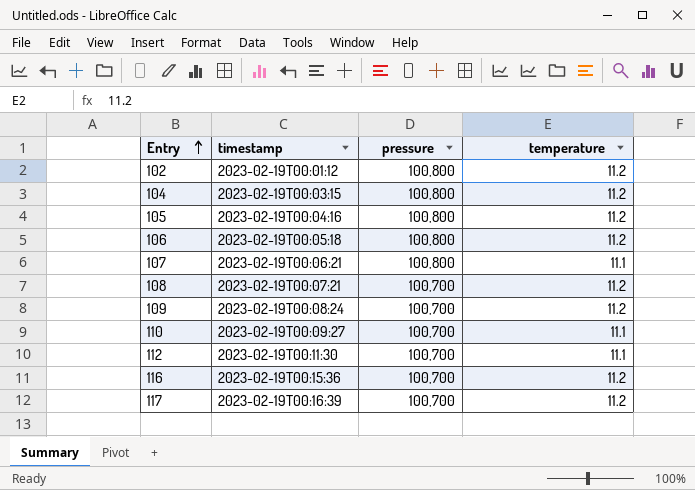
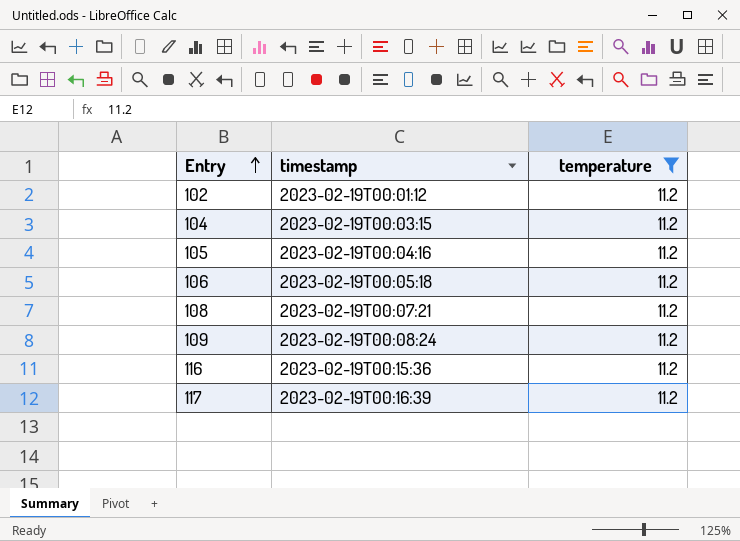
filter: none -> temperature = 11.2
column pressure | position: 3 -> none

